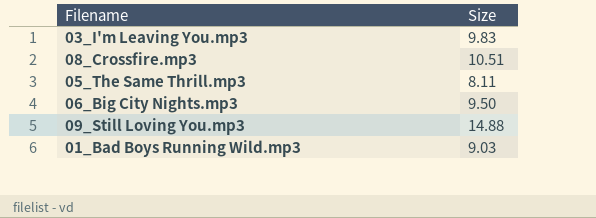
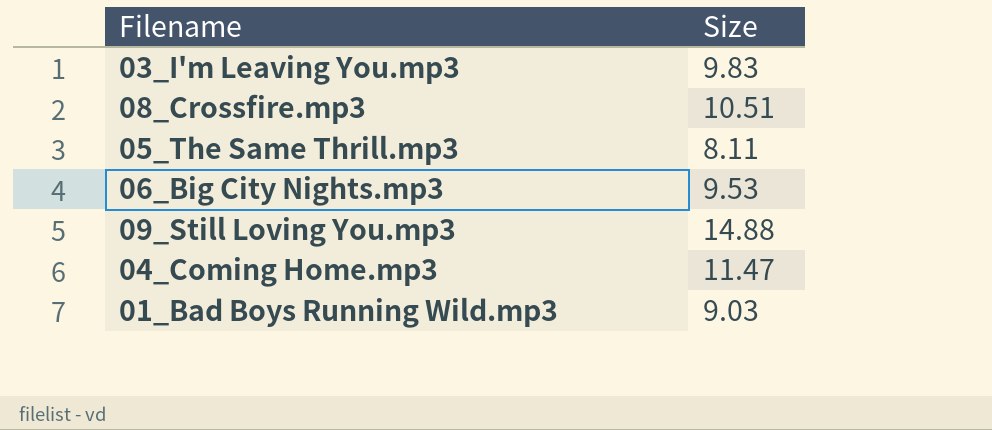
06_Big City Nights.mp3 | Size: 9.50 -> 9.53
row 04_Coming Home.mp3: none -> 11.47

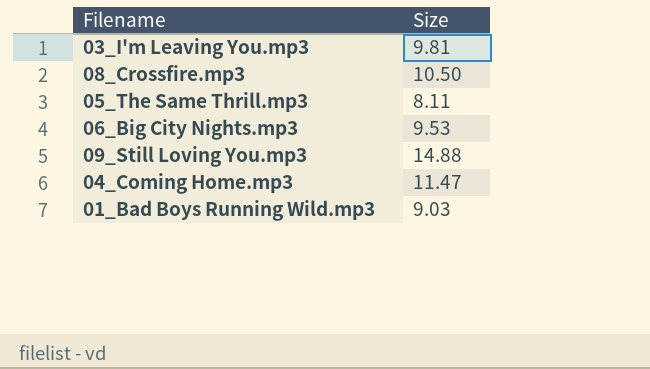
03_I'm Leaving You.mp3 | Size: 9.83 -> 9.81
08_Crossfire.mp3 | Size: 10.51 -> 10.50

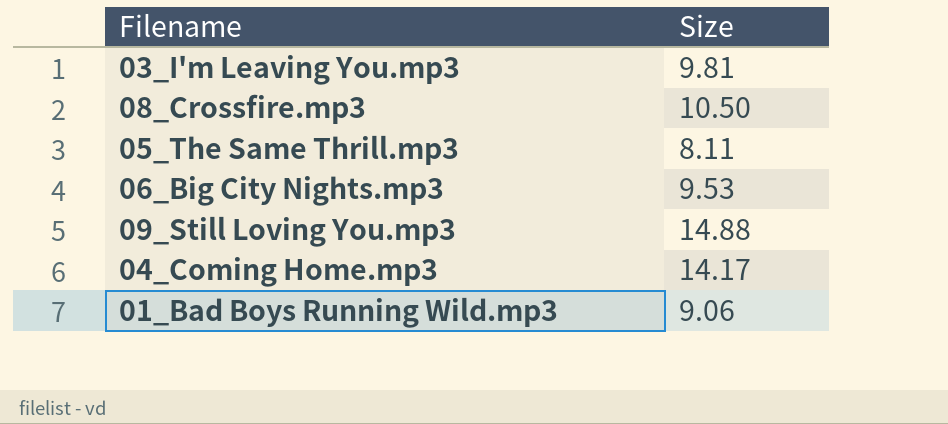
04_Coming Home.mp3 | Size: 11.47 -> 14.17
01_Bad Boys Running Wild.mp3 | Size: 9.03 -> 9.06

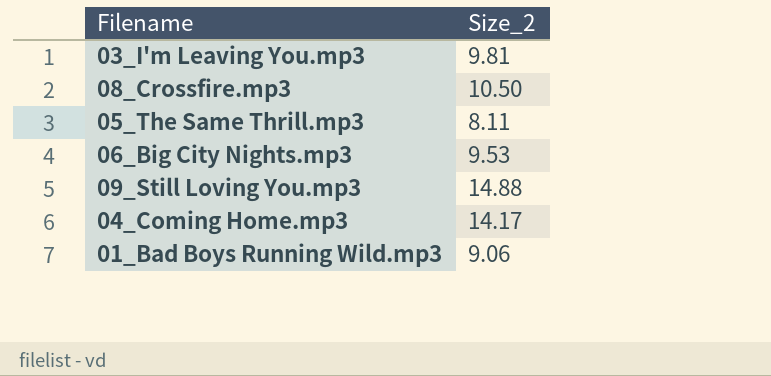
column name: Size -> Size_2

